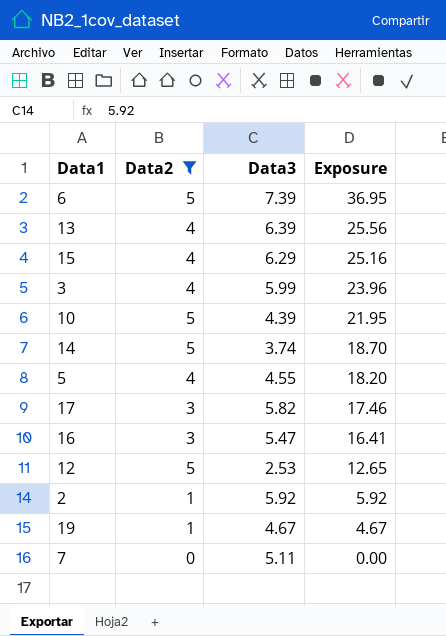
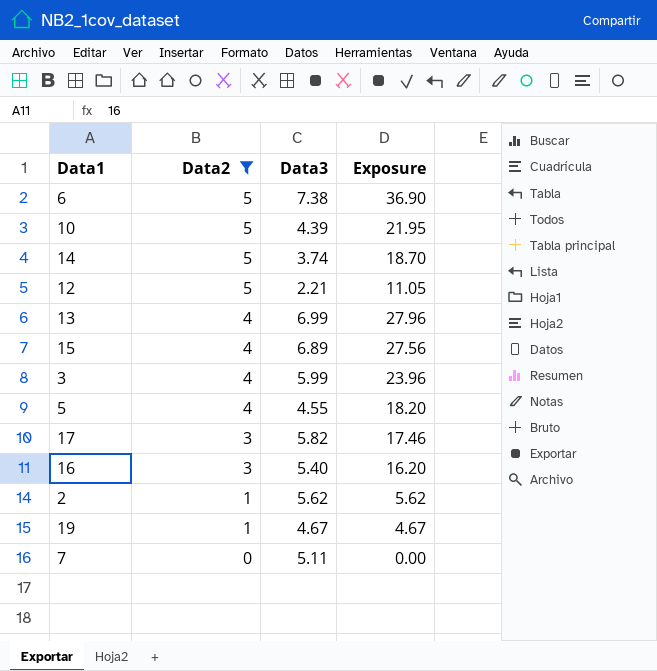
row order: Exposure descending -> Data2 descending
6 | Data3: 7.39 -> 7.38
6 | Exposure: 36.95 -> 36.90
12 | Data3: 2.53 -> 2.21
12 | Exposure: 12.65 -> 11.05
13 | Data3: 6.39 -> 6.99
13 | Exposure: 25.56 -> 27.96
15 | Data3: 6.29 -> 6.89
15 | Exposure: 25.16 -> 27.56
16 | Data3: 5.47 -> 5.40
16 | Exposure: 16.41 -> 16.20
2 | Data3: 5.92 -> 5.62
2 | Exposure: 5.92 -> 5.62

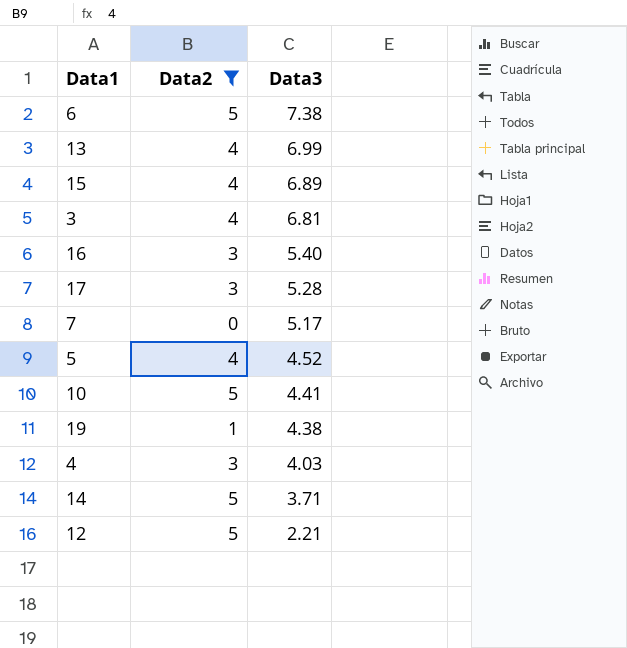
row order: Data2 descending -> Data3 descending
column Exposure | formula: [Data2] * [Data3] -> none
row 2: 1 | 5.62 | 5.62 -> none
3 | Data3: 5.99 -> 6.81
17 | Data3: 5.82 -> 5.28
7 | Data3: 5.11 -> 5.17
5 | Data3: 4.55 -> 4.52
10 | Data3: 4.39 -> 4.41
19 | Data3: 4.67 -> 4.38
row 4: none -> 3 | 4.03
14 | Data3: 3.74 -> 3.71

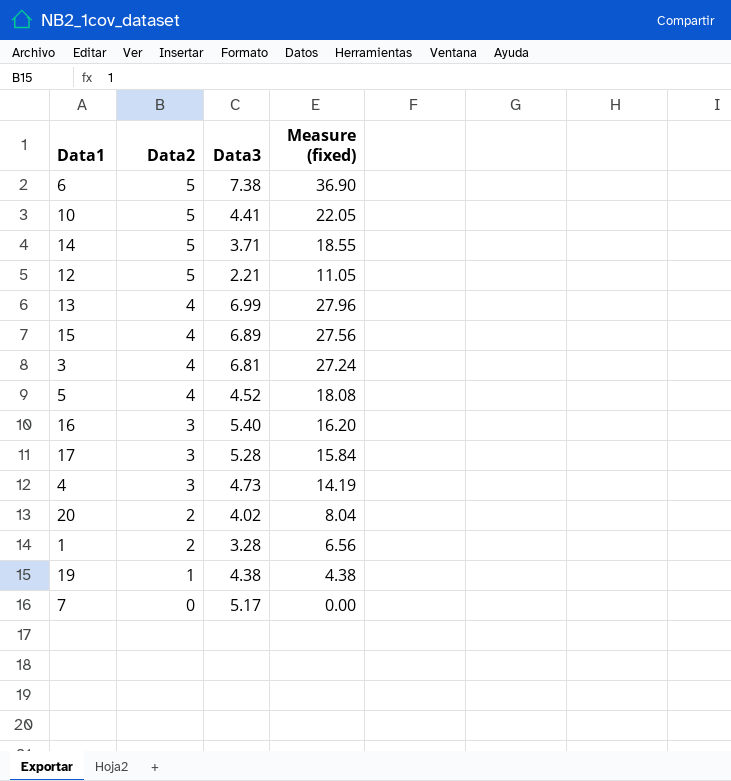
filter: Data2 != 2 -> none
row order: Data3 descending -> Data2 descending
column Measure (fixed) | formula: none -> [Data2] * [Data3]
4 | Data3: 4.03 -> 4.73

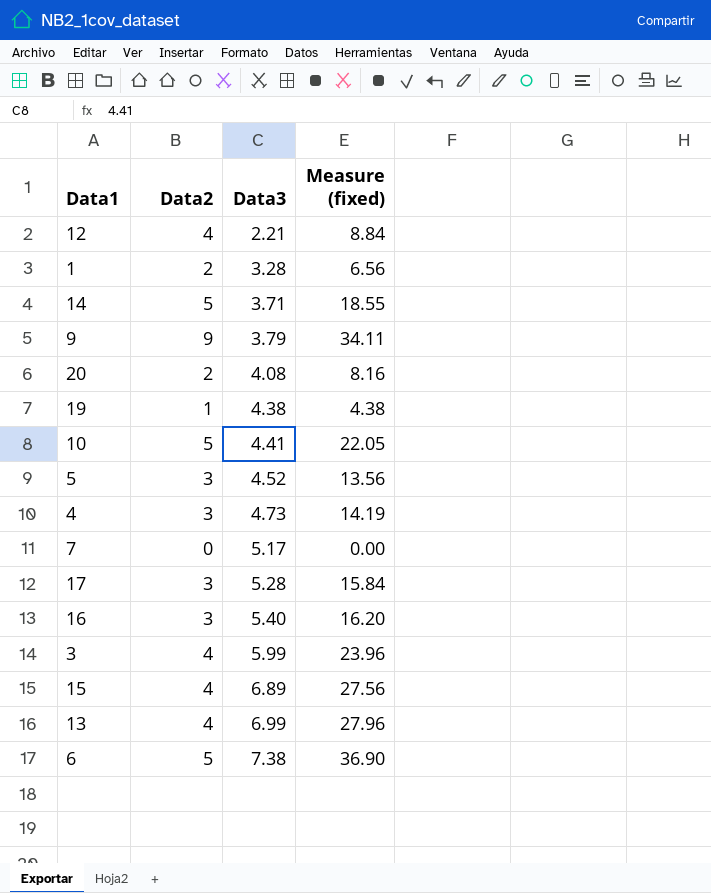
row order: Data2 descending -> Data3 ascending
12 | Data2: 5 -> 4
12 | Measure (fixed): 11.05 -> 8.84
row 9: none -> 9 | 3.79 | 34.11
20 | Data3: 4.02 -> 4.08
20 | Measure (fixed): 8.04 -> 8.16
5 | Data2: 4 -> 3
5 | Measure (fixed): 18.08 -> 13.56
3 | Data3: 6.81 -> 5.99
3 | Measure (fixed): 27.24 -> 23.96

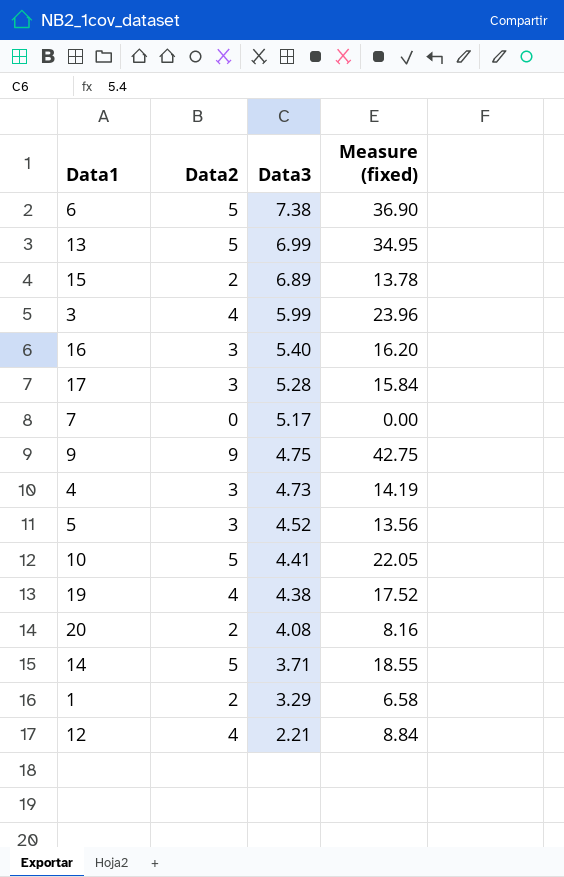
row order: Data3 ascending -> Data3 descending
13 | Data2: 4 -> 5
13 | Measure (fixed): 27.96 -> 34.95
15 | Data2: 4 -> 2
15 | Measure (fixed): 27.56 -> 13.78
9 | Data3: 3.79 -> 4.75
9 | Measure (fixed): 34.11 -> 42.75
19 | Data2: 1 -> 4
19 | Measure (fixed): 4.38 -> 17.52
1 | Data3: 3.28 -> 3.29
1 | Measure (fixed): 6.56 -> 6.58

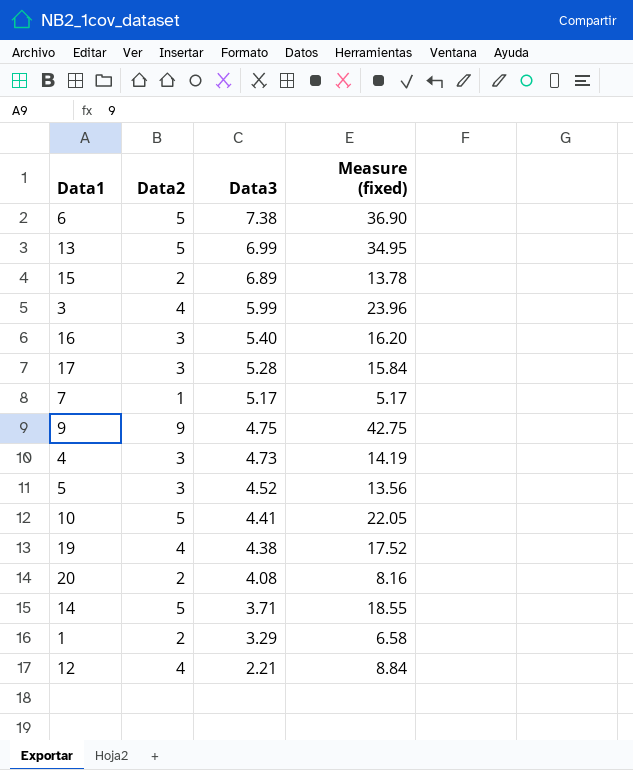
7 | Data2: 0 -> 1
7 | Measure (fixed): 0.00 -> 5.17

